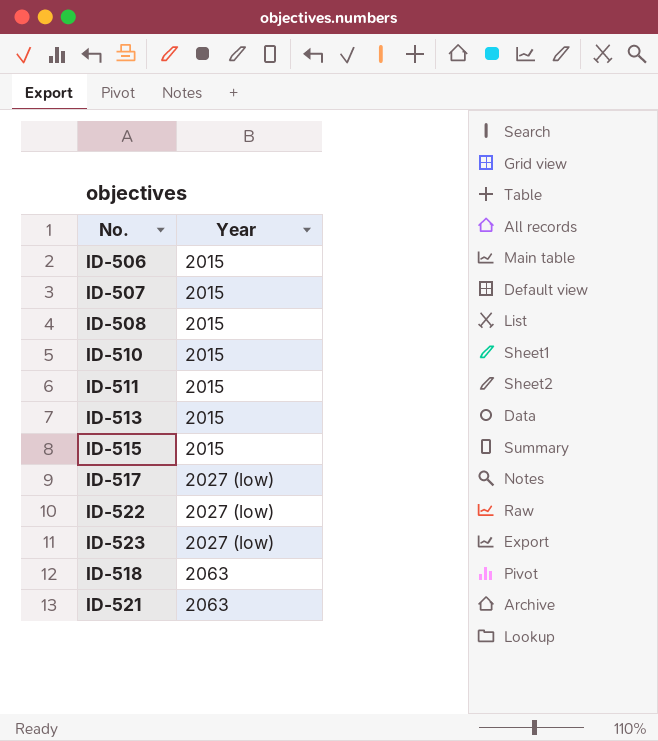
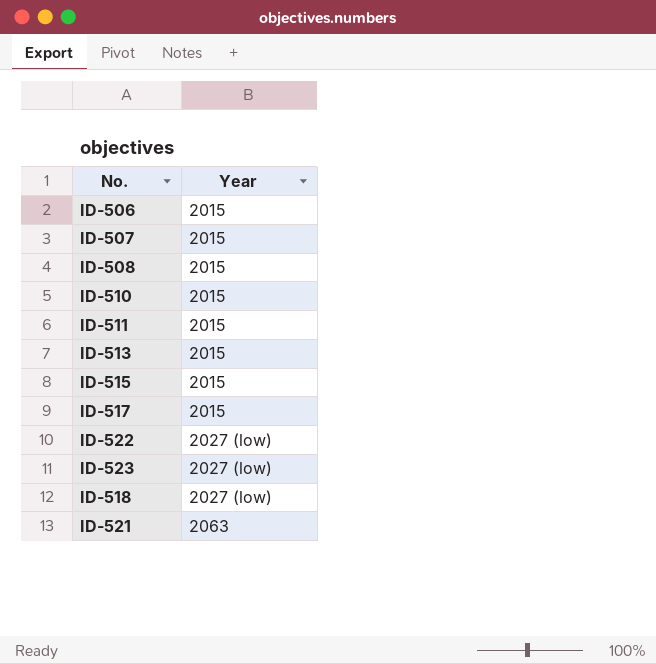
ID-517 | Year: 2027 (low) -> 2015
ID-518 | Year: 2063 -> 2027 (low)

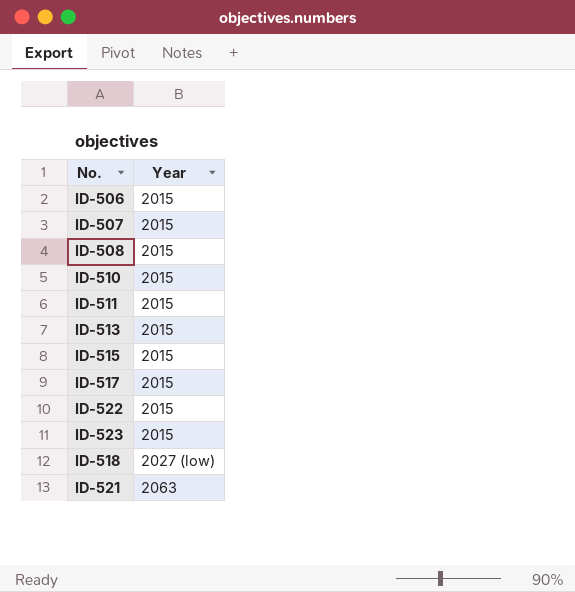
ID-522 | Year: 2027 (low) -> 2015
ID-523 | Year: 2027 (low) -> 2015

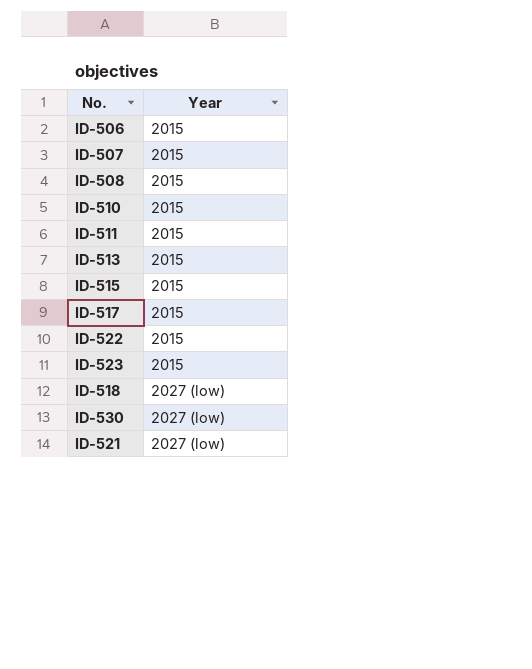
row ID-530: none -> 2027 (low)
ID-521 | Year: 2063 -> 2027 (low)

